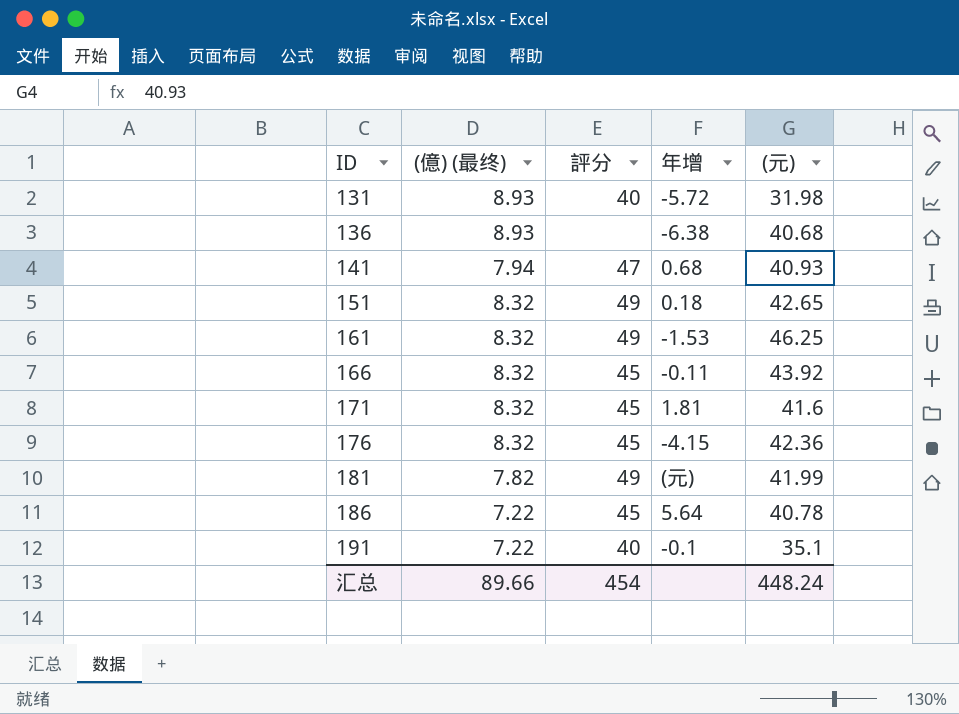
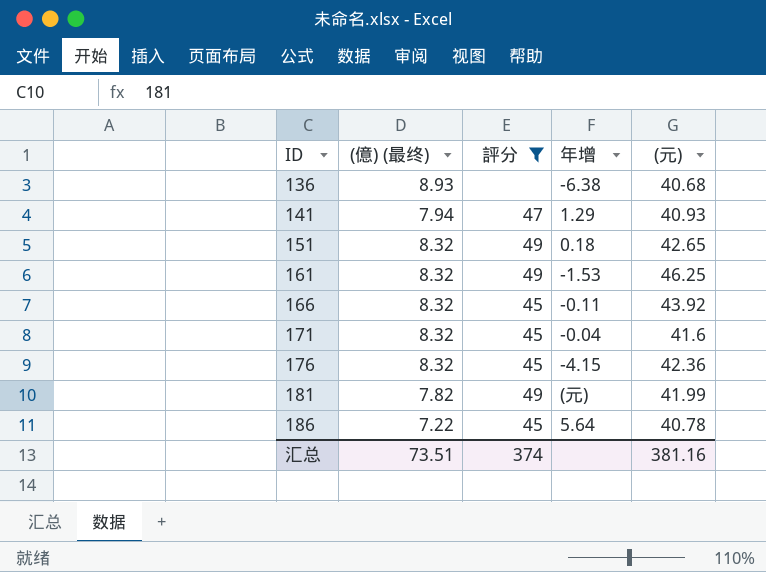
filter: none -> 評分 != 40
141 | 年增: 0.68 -> 1.29
171 | 年增: 1.81 -> -0.04
汇总 | (億) (最终): 89.66 -> 73.51
汇总 | 評分: 454 -> 374
汇总 | (元): 448.24 -> 381.16

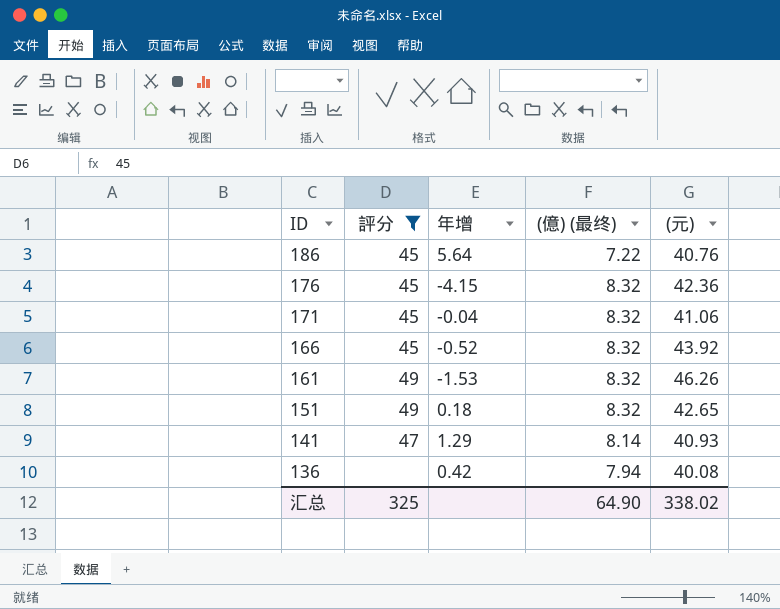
row order: ID ascending -> ID descending
column (億) (最终) | position: 2 -> 4
row 181: 7.82 | 49 | (元) | 41.99 -> none
186 | (元): 40.78 -> 40.76
171 | (元): 41.6 -> 41.06
166 | 年增: -0.11 -> -0.52
161 | (元): 46.25 -> 46.26
141 | (億) (最终): 7.94 -> 8.14
136 | 年增: -6.38 -> 0.42
136 | (億) (最终): 8.93 -> 7.94
136 | (元): 40.68 -> 40.08
汇总 | 評分: 374 -> 325
汇总 | (億) (最终): 73.51 -> 64.90
汇总 | (元): 381.16 -> 338.02

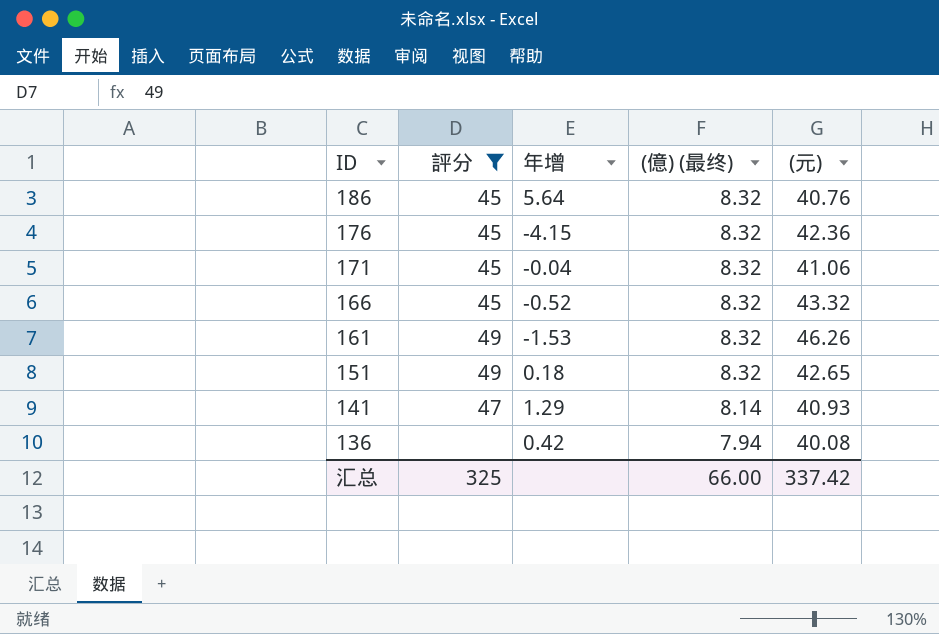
186 | (億) (最终): 7.22 -> 8.32
166 | (元): 43.92 -> 43.32
汇总 | (億) (最终): 64.90 -> 66.00
汇总 | (元): 338.02 -> 337.42

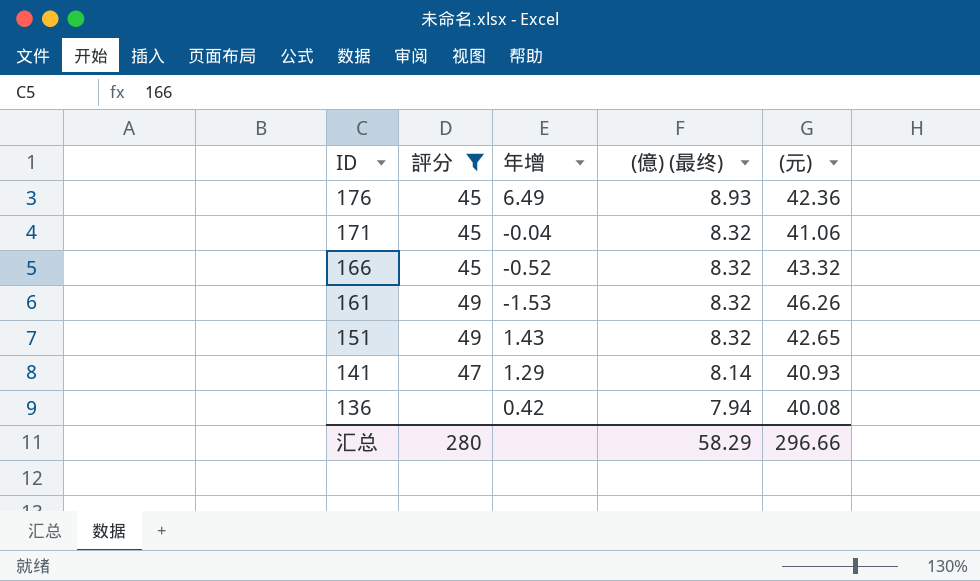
row 186: 45 | 5.64 | 8.32 | 40.76 -> none
176 | 年增: -4.15 -> 6.49
176 | (億) (最终): 8.32 -> 8.93
151 | 年增: 0.18 -> 1.43
汇总 | 評分: 325 -> 280
汇总 | (億) (最终): 66.00 -> 58.29
汇总 | (元): 337.42 -> 296.66

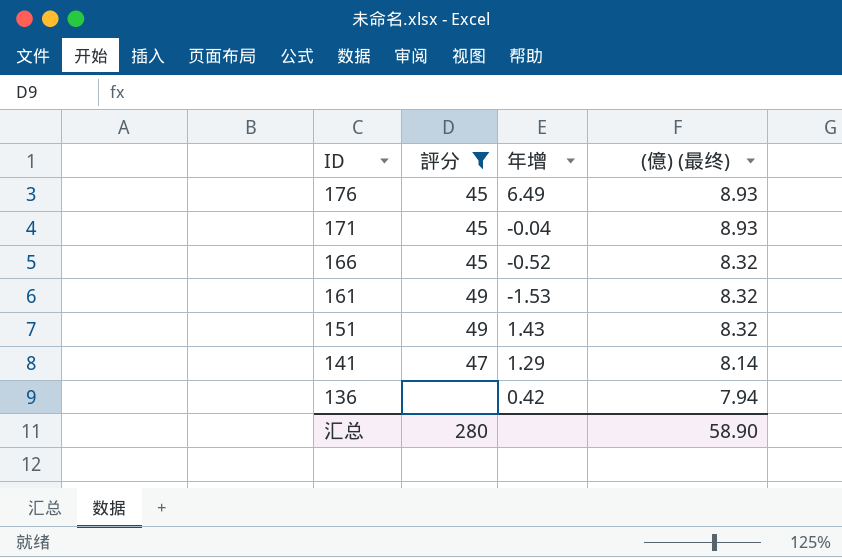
column (元) | position: 5 -> none
171 | (億) (最终): 8.32 -> 8.93
汇总 | (億) (最终): 58.29 -> 58.90

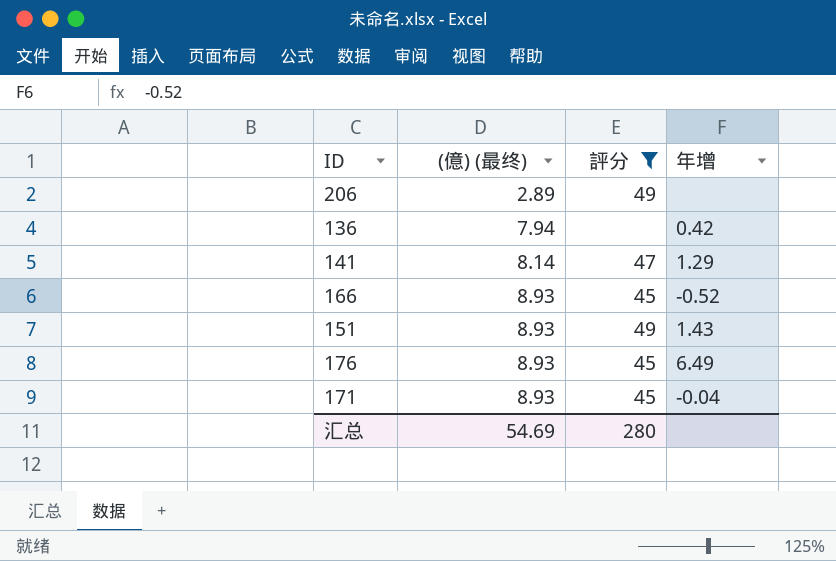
row order: ID descending -> (億) (最终) ascending
column (億) (最终) | position: 4 -> 2
row 161: 49 | -1.53 | 8.32 -> none
row 206: none -> 2.89 | 49 | none
166 | (億) (最终): 8.32 -> 8.93
151 | (億) (最终): 8.32 -> 8.93
汇总 | (億) (最终): 58.90 -> 54.69

